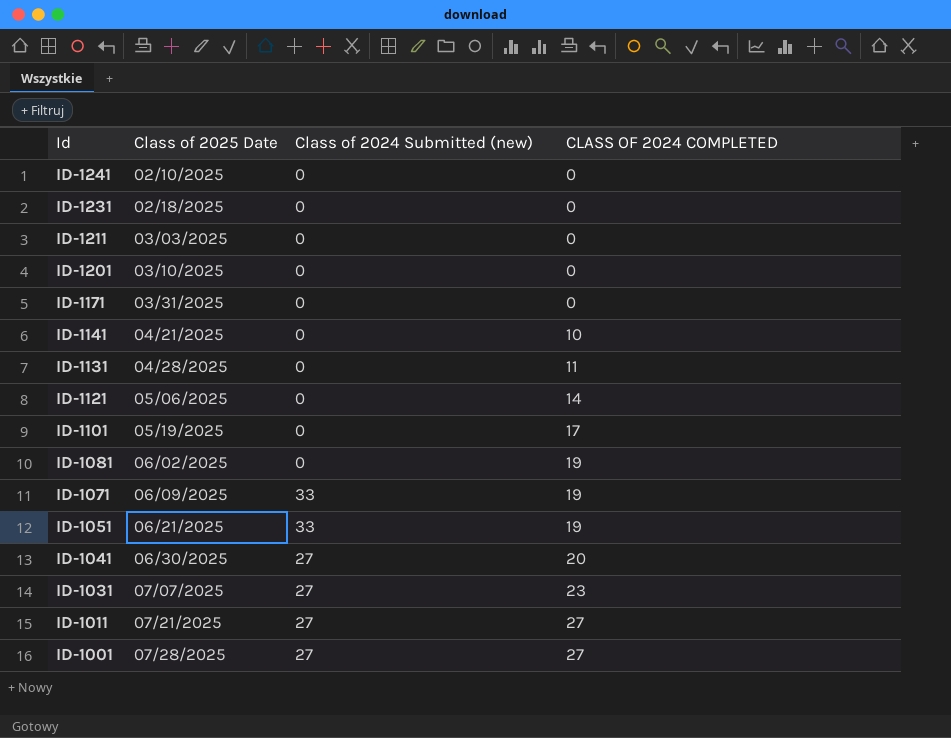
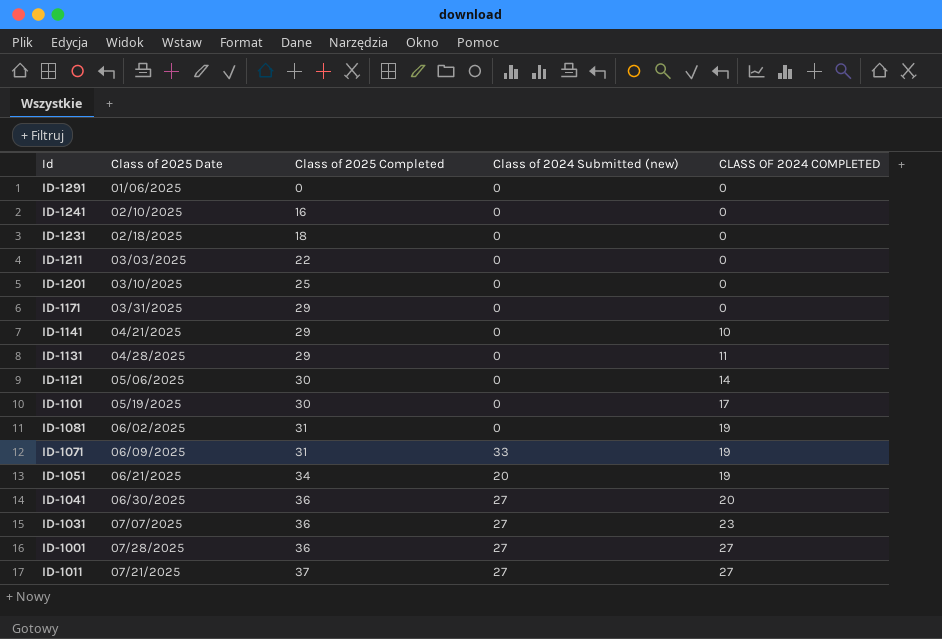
row order: Id descending -> Class of 2025 Completed ascending
column Class of 2025 Completed | position: none -> 3
row ID-1291: none -> 01/06/2025 | 0 | 0 | 0
ID-1051 | Class of 2024 Submitted (new): 33 -> 20

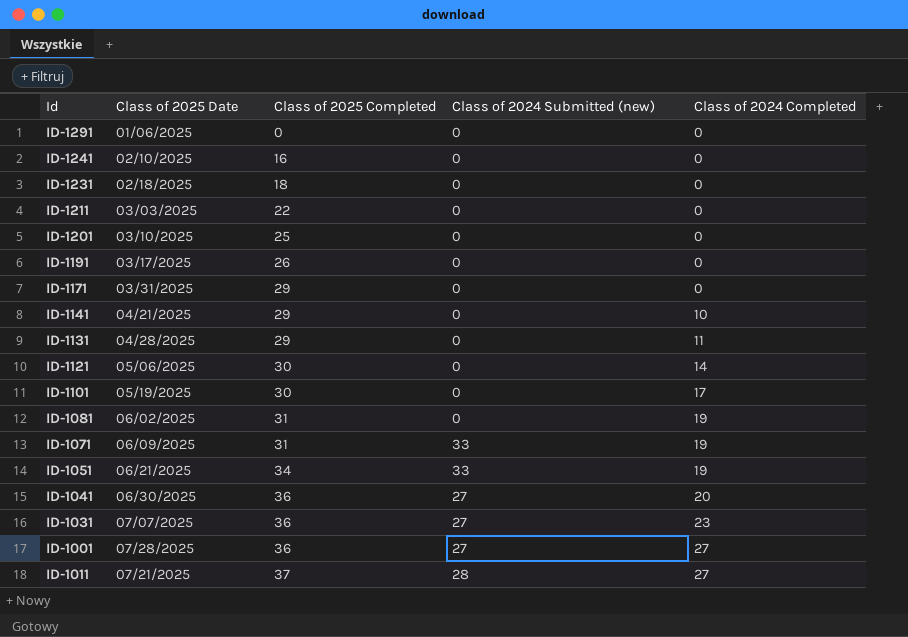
column name: CLASS OF 2024 COMPLETED -> Class of 2024 Completed
row ID-1191: none -> 03/17/2025 | 26 | 0 | 0
ID-1051 | Class of 2024 Submitted (new): 20 -> 33
ID-1011 | Class of 2024 Submitted (new): 27 -> 28

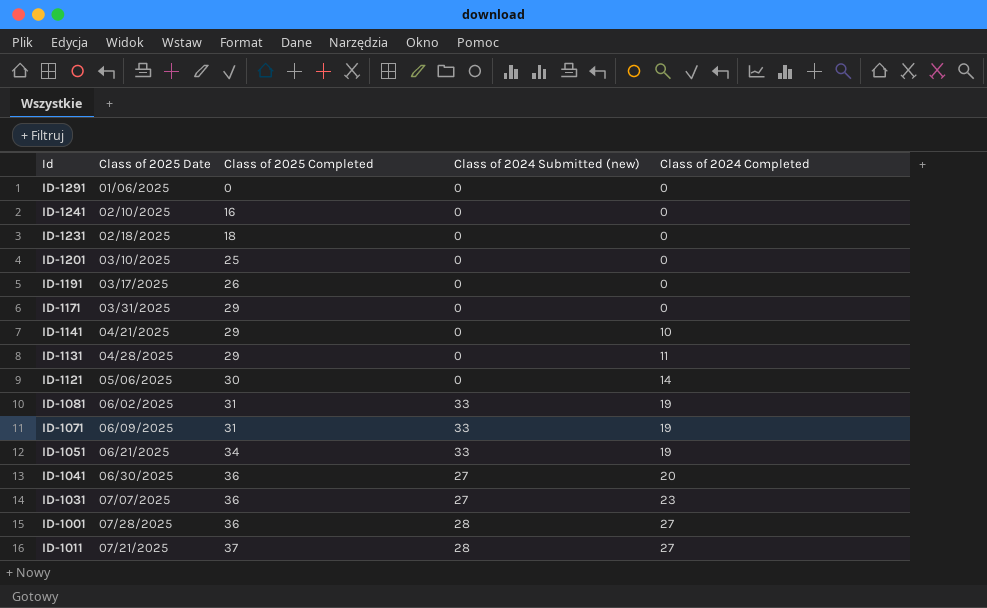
row ID-1211: 03/03/2025 | 22 | 0 | 0 -> none
row ID-1101: 05/19/2025 | 30 | 0 | 17 -> none
ID-1081 | Class of 2024 Submitted (new): 0 -> 33
ID-1001 | Class of 2024 Submitted (new): 27 -> 28

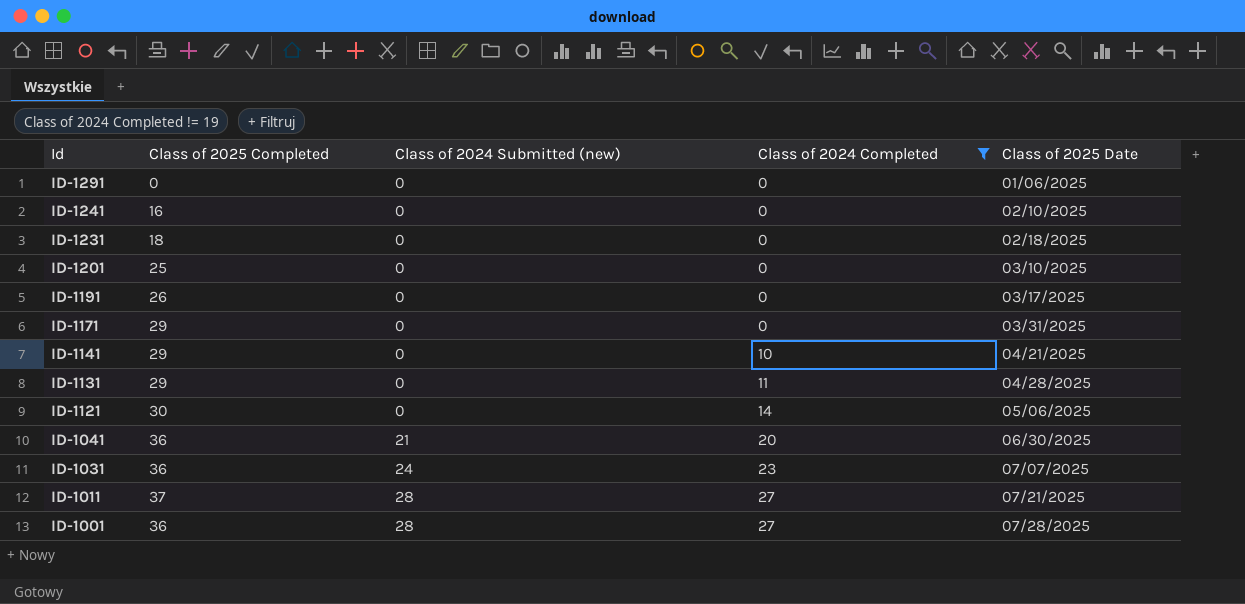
filter: none -> Class of 2024 Completed != 19
row order: Class of 2025 Completed ascending -> Id descending
column Class of 2025 Date | position: 2 -> 5
ID-1041 | Class of 2024 Submitted (new): 27 -> 21
ID-1031 | Class of 2024 Submitted (new): 27 -> 24

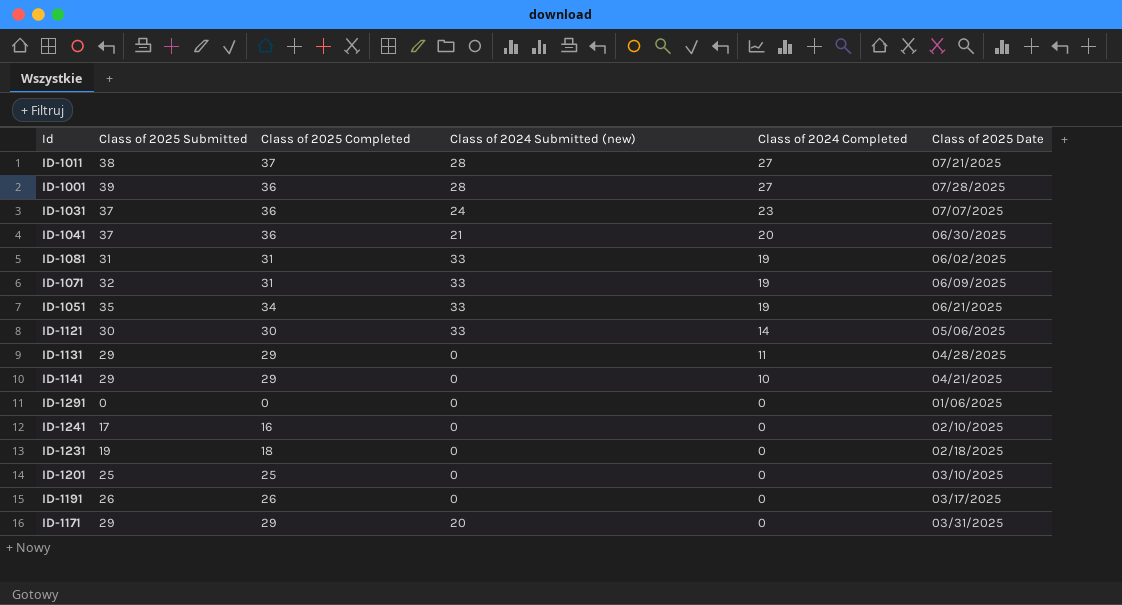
filter: Class of 2024 Completed != 19 -> none
row order: Id descending -> Class of 2024 Completed descending
column Class of 2025 Submitted | position: none -> 2
ID-1121 | Class of 2024 Submitted (new): 0 -> 33
ID-1171 | Class of 2024 Submitted (new): 0 -> 20

